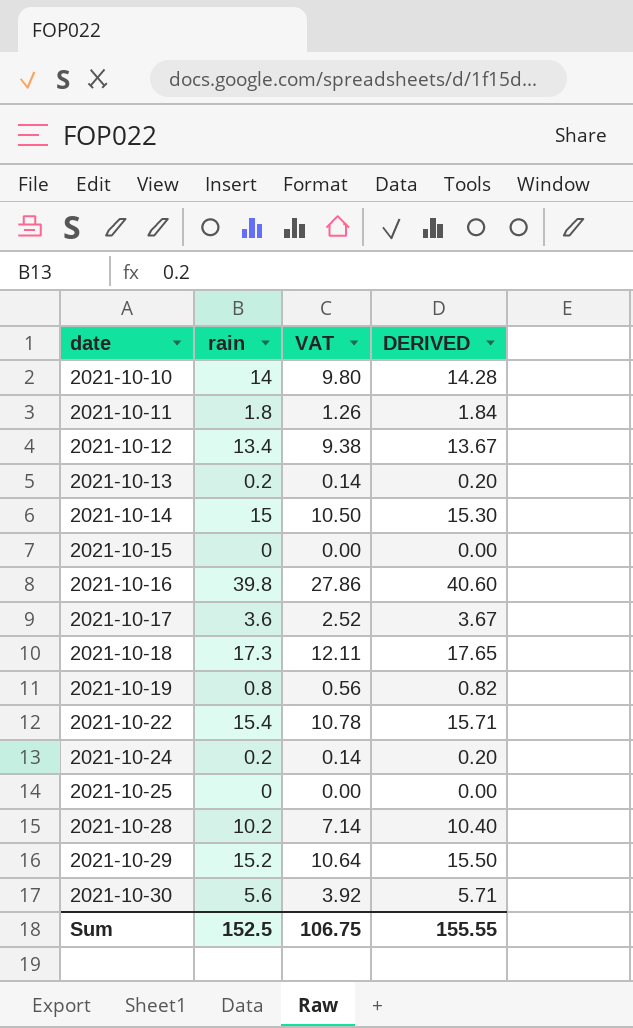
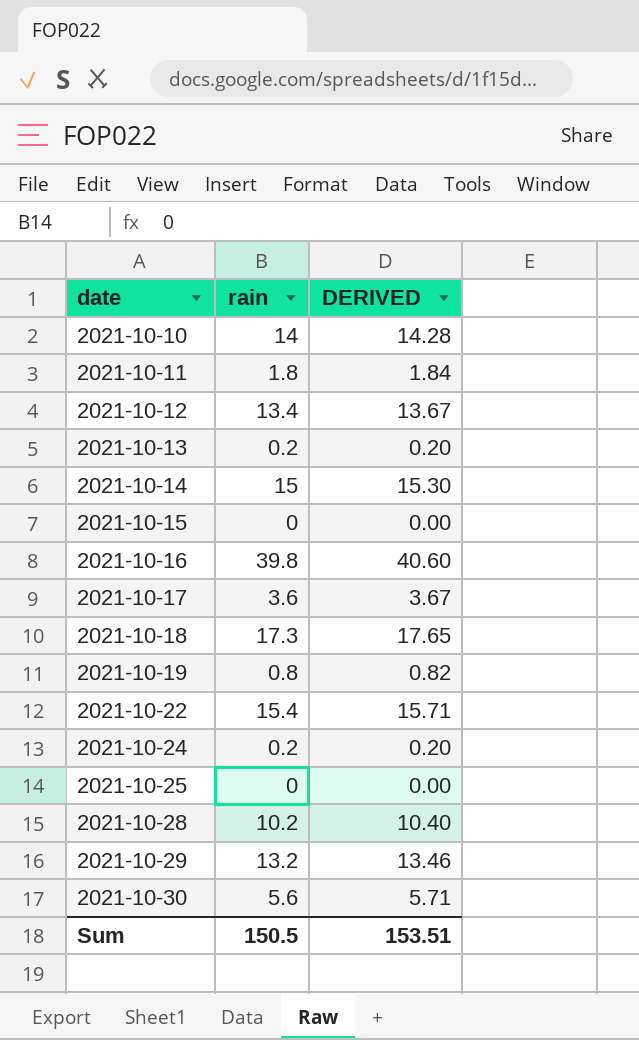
column VAT | formula: [rain] * 0.7 -> none
2021-10-29 | rain: 15.2 -> 13.2
2021-10-29 | DERIVED: 15.50 -> 13.46
Sum | rain: 152.5 -> 150.5
Sum | DERIVED: 155.55 -> 153.51

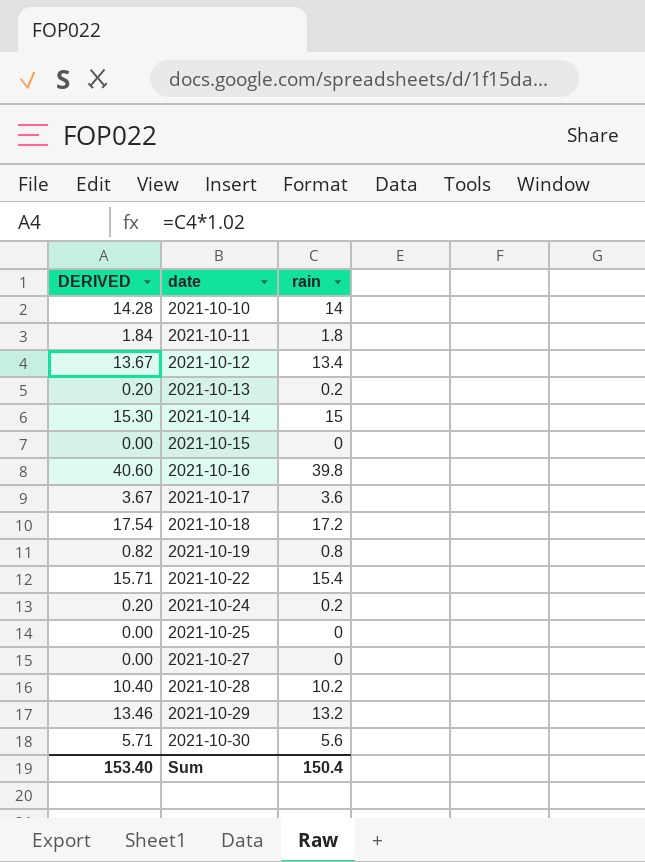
column DERIVED | position: 3 -> 1
2021-10-18 | DERIVED: 17.65 -> 17.54
2021-10-18 | rain: 17.3 -> 17.2
row 2021-10-27: none -> 0.00 | 0
Sum | DERIVED: 153.51 -> 153.40
Sum | rain: 150.5 -> 150.4

